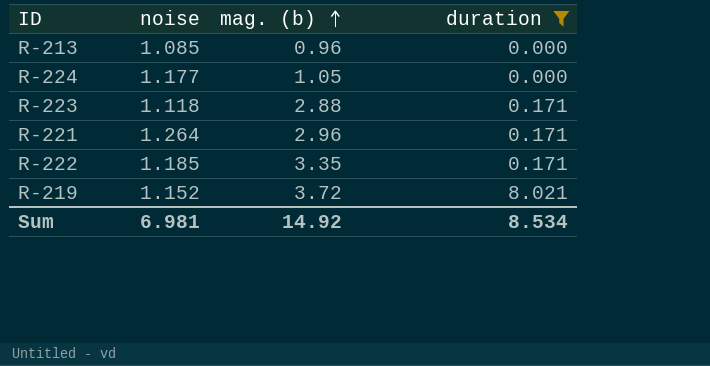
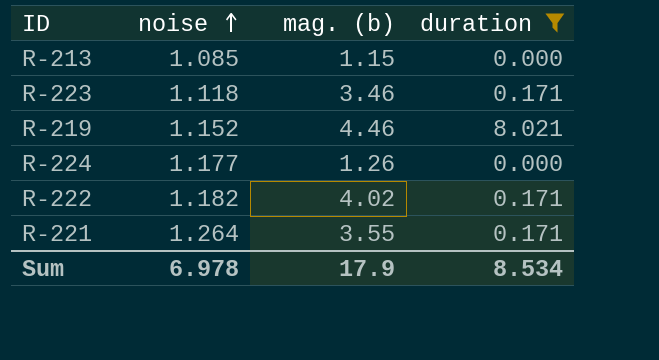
row order: mag. (b) ascending -> noise ascending
R-213 | mag. (b): 0.96 -> 1.15
R-223 | mag. (b): 2.88 -> 3.46
R-219 | mag. (b): 3.72 -> 4.46
R-224 | mag. (b): 1.05 -> 1.26
R-222 | noise: 1.185 -> 1.182
R-222 | mag. (b): 3.35 -> 4.02
R-221 | mag. (b): 2.96 -> 3.55
Sum | noise: 6.981 -> 6.978
Sum | mag. (b): 14.92 -> 17.9

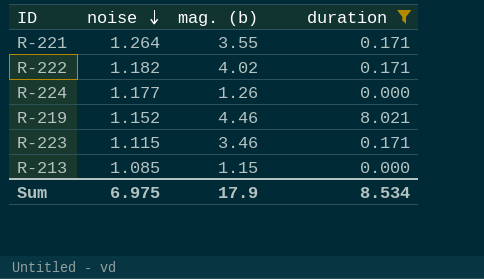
row order: noise ascending -> noise descending
R-223 | noise: 1.118 -> 1.115
Sum | noise: 6.978 -> 6.975

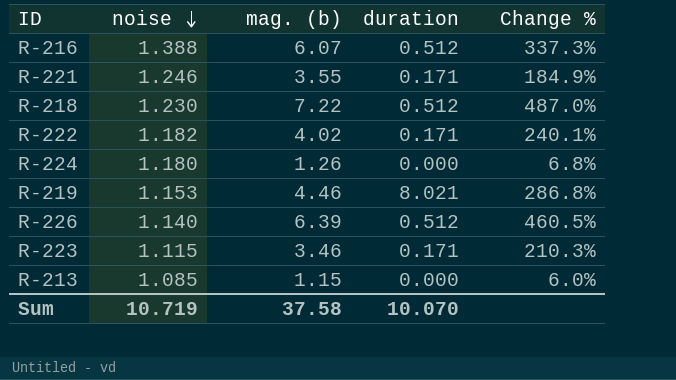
filter: duration != 0.512 -> none
column Change % | formula: none -> ([mag. (b)] - [noise]) / [noise]
R-221 | noise: 1.264 -> 1.246
R-224 | noise: 1.177 -> 1.180
R-219 | noise: 1.152 -> 1.153
Sum | noise: 6.975 -> 10.719
Sum | mag. (b): 17.9 -> 37.58
Sum | duration: 8.534 -> 10.070

